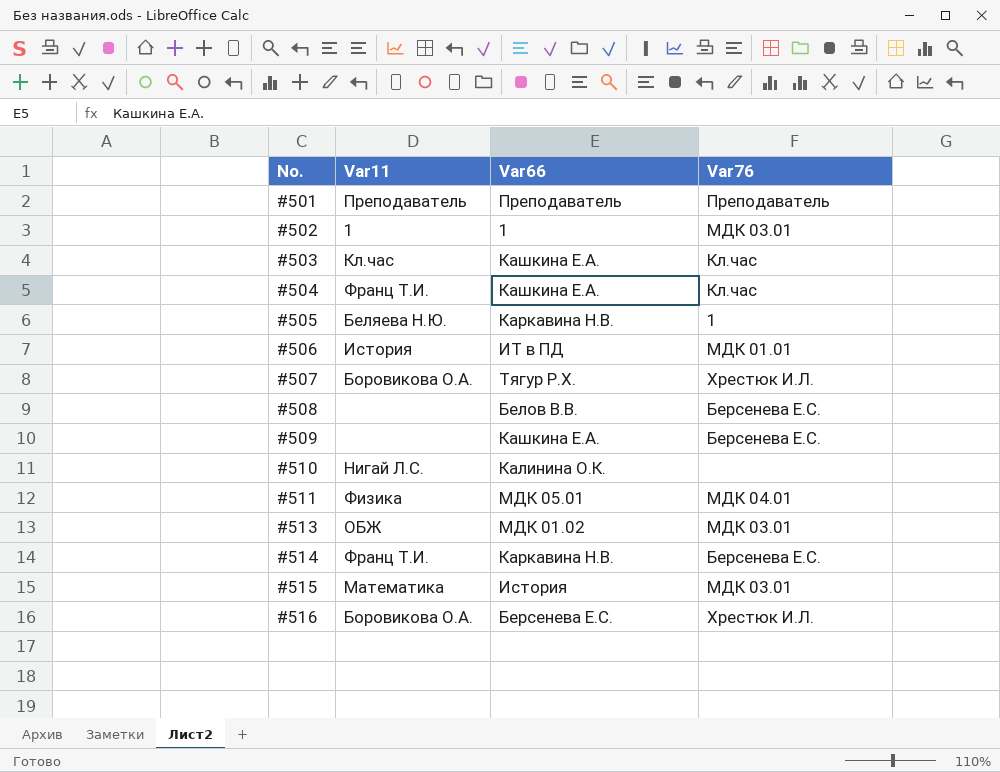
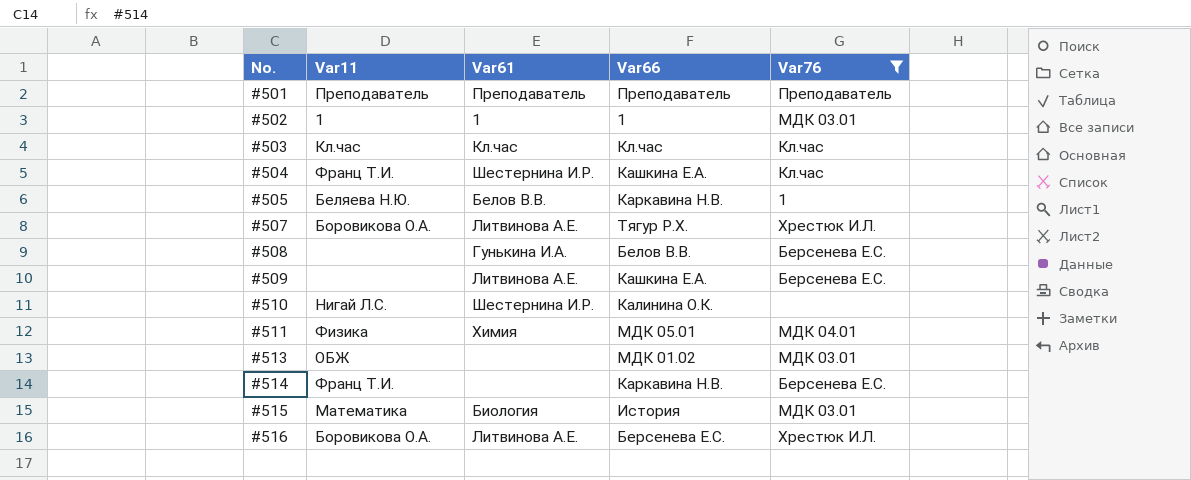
filter: none -> Var76 != МДК 01.01
column Var61 | position: none -> 3
#503 | Var66: Кашкина Е.А. -> Кл.час

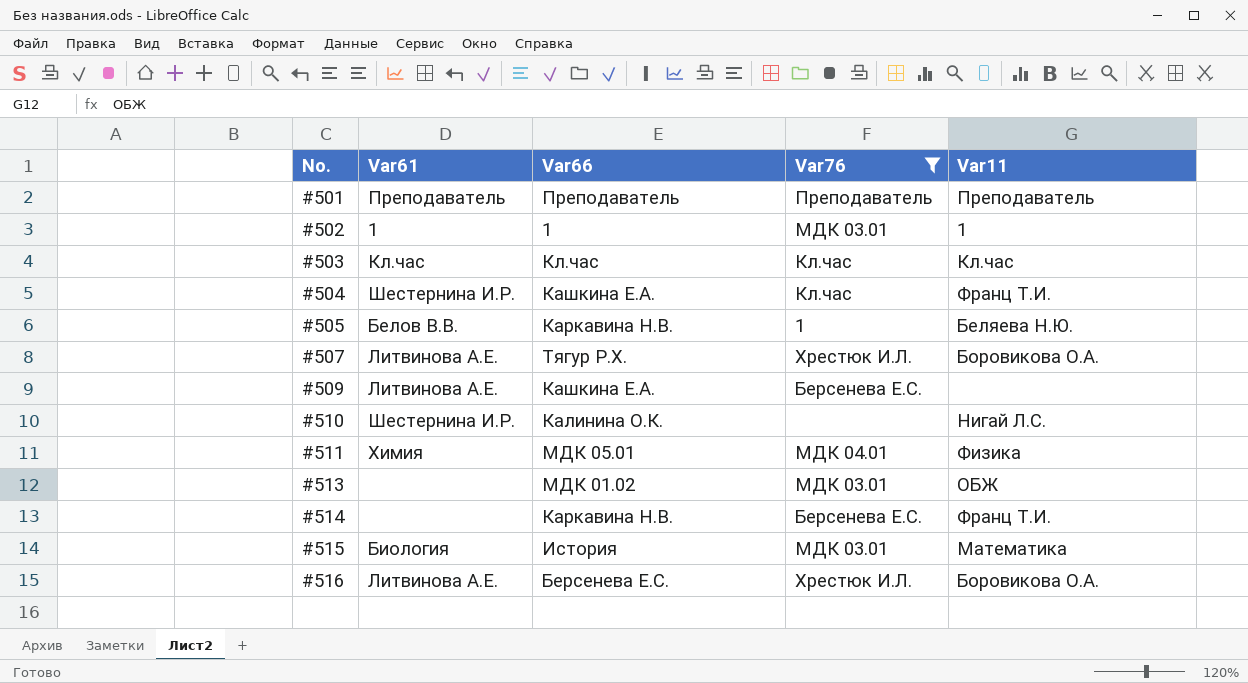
column Var11 | position: 2 -> 5
row #508: none | Гунькина И.А. | Белов В.В. | Берсенева Е.С. -> none

